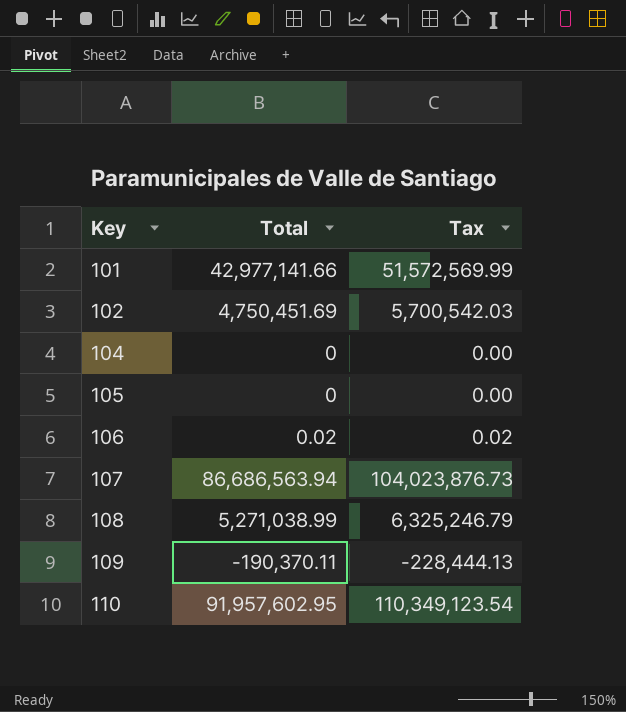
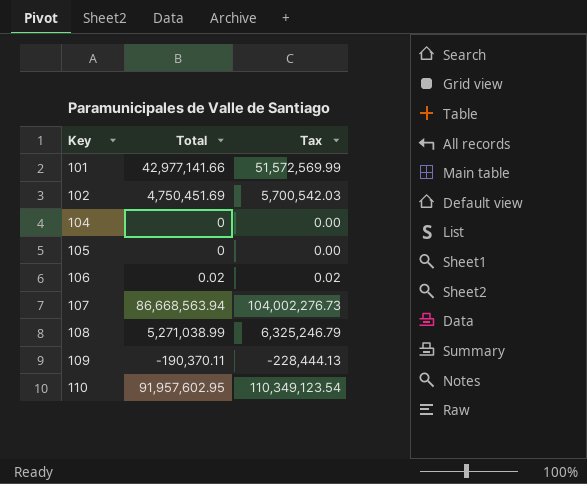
107 | Total: 86,686,563.94 -> 86,668,563.94
107 | Tax: 104,023,876.73 -> 104,002,276.73

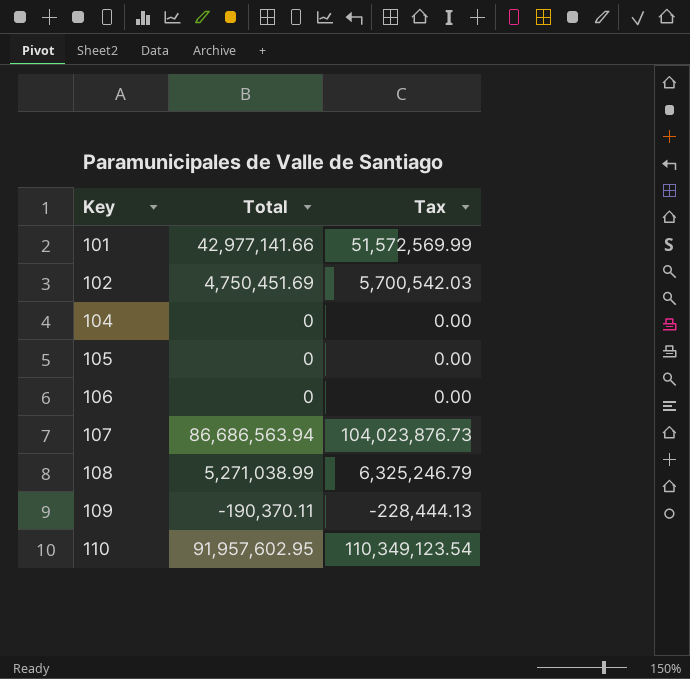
106 | Total: 0.02 -> 0
106 | Tax: 0.02 -> 0.00
107 | Total: 86,668,563.94 -> 86,686,563.94
107 | Tax: 104,002,276.73 -> 104,023,876.73

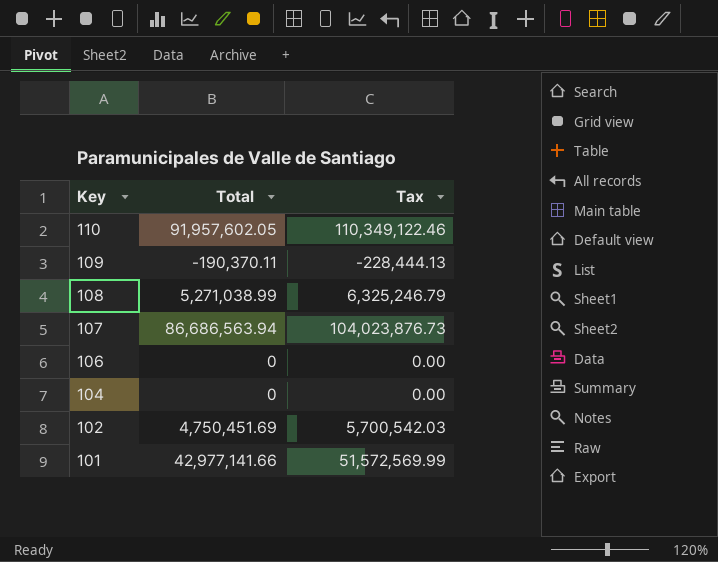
row order: Key ascending -> Key descending
row 105: 0 | 0.00 -> none
110 | Total: 91,957,602.95 -> 91,957,602.05
110 | Tax: 110,349,123.54 -> 110,349,122.46

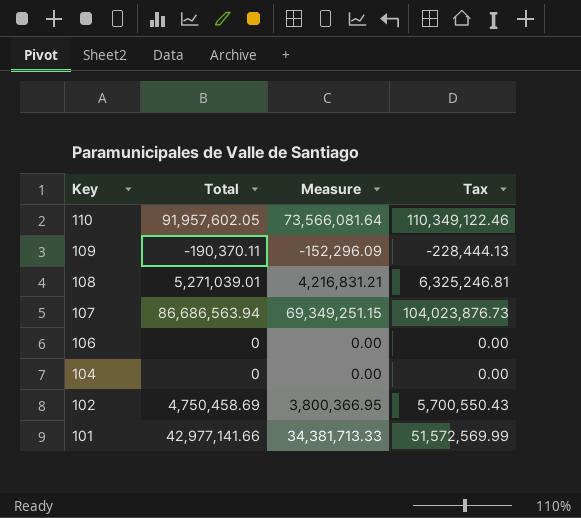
column Measure | formula: none -> [Total] * 0.8
108 | Total: 5,271,038.99 -> 5,271,039.01
108 | Tax: 6,325,246.79 -> 6,325,246.81
102 | Total: 4,750,451.69 -> 4,750,458.69
102 | Tax: 5,700,542.03 -> 5,700,550.43

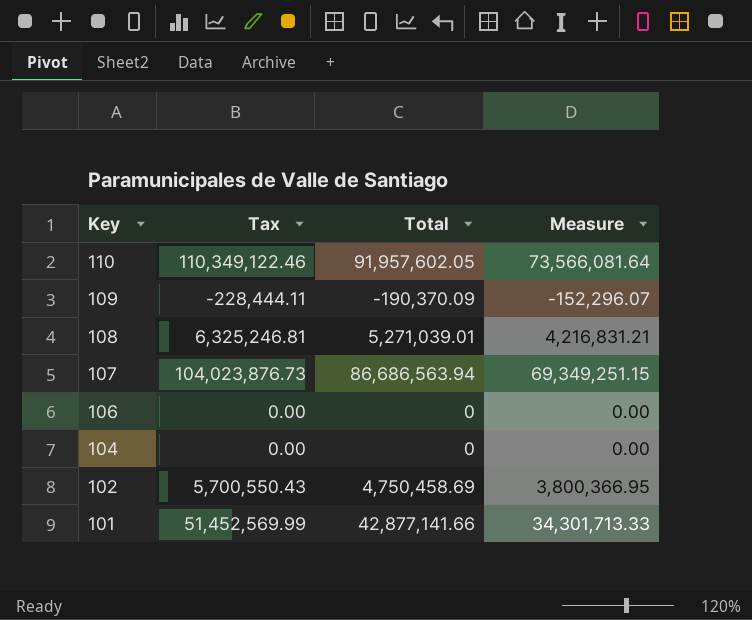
column Tax | position: 4 -> 2
109 | Tax: -228,444.13 -> -228,444.11
109 | Total: -190,370.11 -> -190,370.09
109 | Measure: -152,296.09 -> -152,296.07
101 | Tax: 51,572,569.99 -> 51,452,569.99
101 | Total: 42,977,141.66 -> 42,877,141.66
101 | Measure: 34,381,713.33 -> 34,301,713.33

